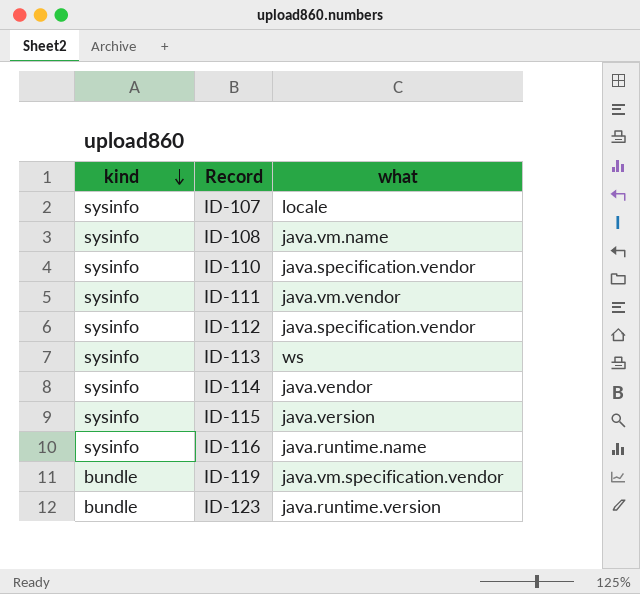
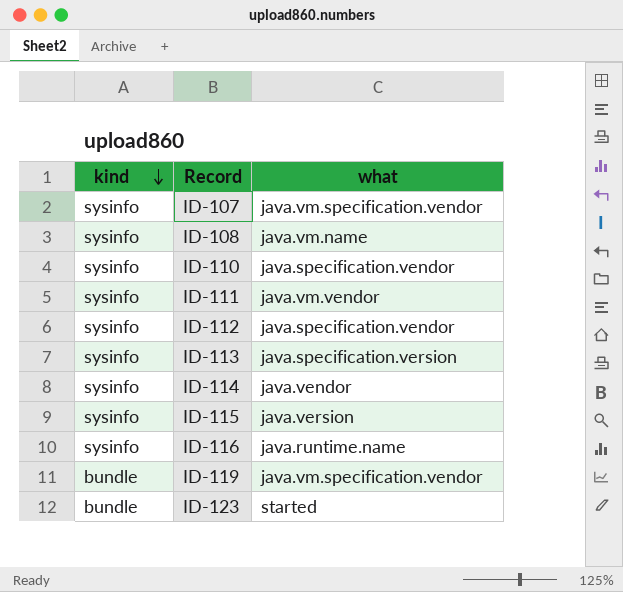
ID-107 | what: locale -> java.vm.specification.vendor
ID-113 | what: ws -> java.specification.version
ID-123 | what: java.runtime.version -> started

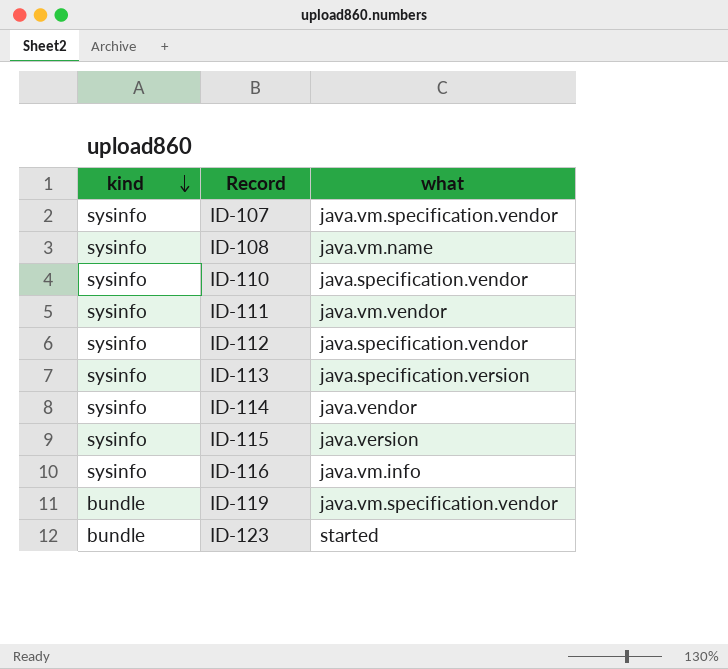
ID-116 | what: java.runtime.name -> java.vm.info

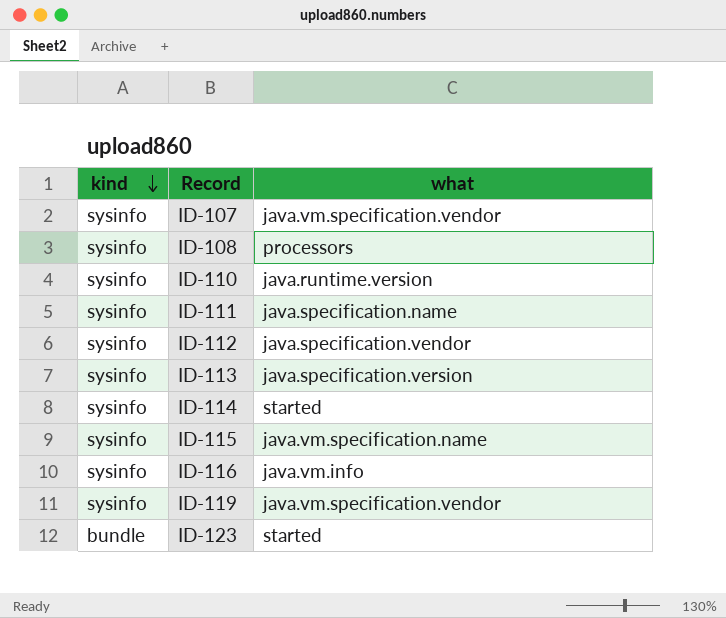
ID-108 | what: java.vm.name -> processors
ID-110 | what: java.specification.vendor -> java.runtime.version
ID-111 | what: java.vm.vendor -> java.specification.name
ID-114 | what: java.vendor -> started
ID-115 | what: java.version -> java.vm.specification.name
ID-119 | kind: bundle -> sysinfo

